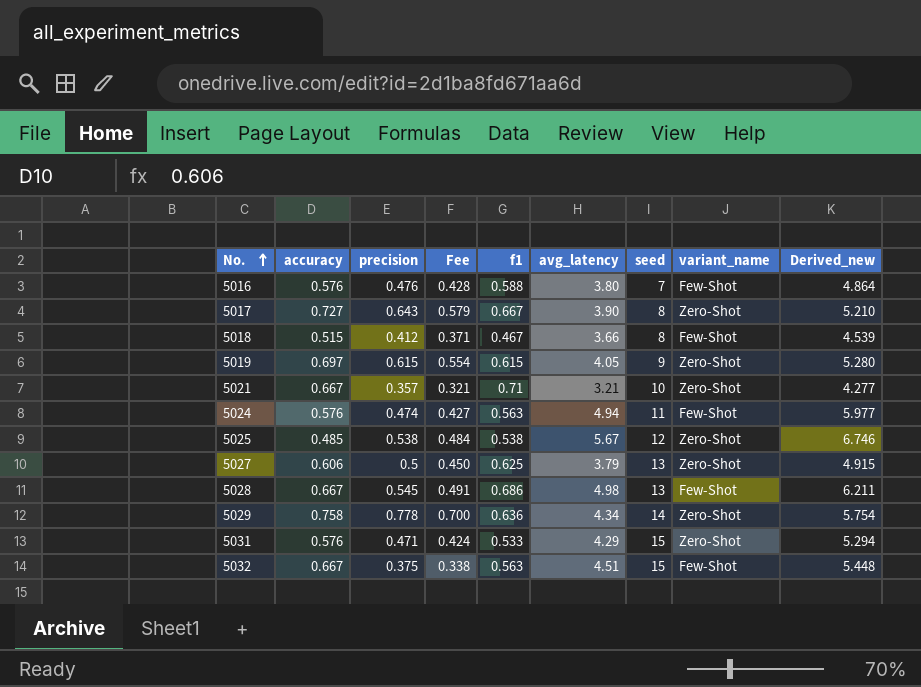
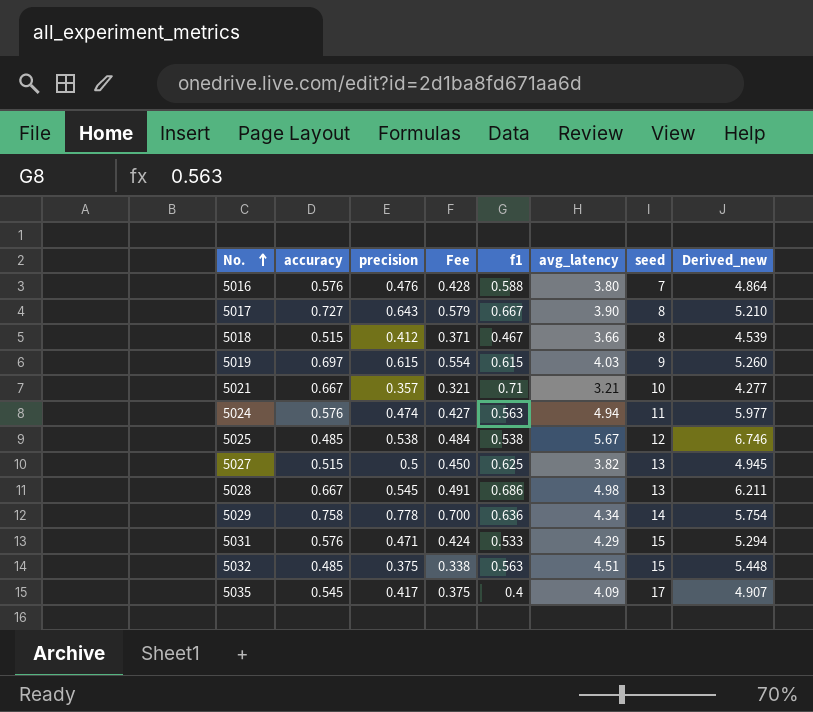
column variant_name | position: 8 -> none
5019 | avg_latency: 4.05 -> 4.03
5019 | Derived_new: 5.280 -> 5.260
5027 | accuracy: 0.606 -> 0.515
5027 | avg_latency: 3.79 -> 3.82
5027 | Derived_new: 4.915 -> 4.945
5032 | accuracy: 0.667 -> 0.485
row 5035: none -> 0.545 | 0.417 | 0.375 | 0.4 | 4.09 | 17 | 4.907

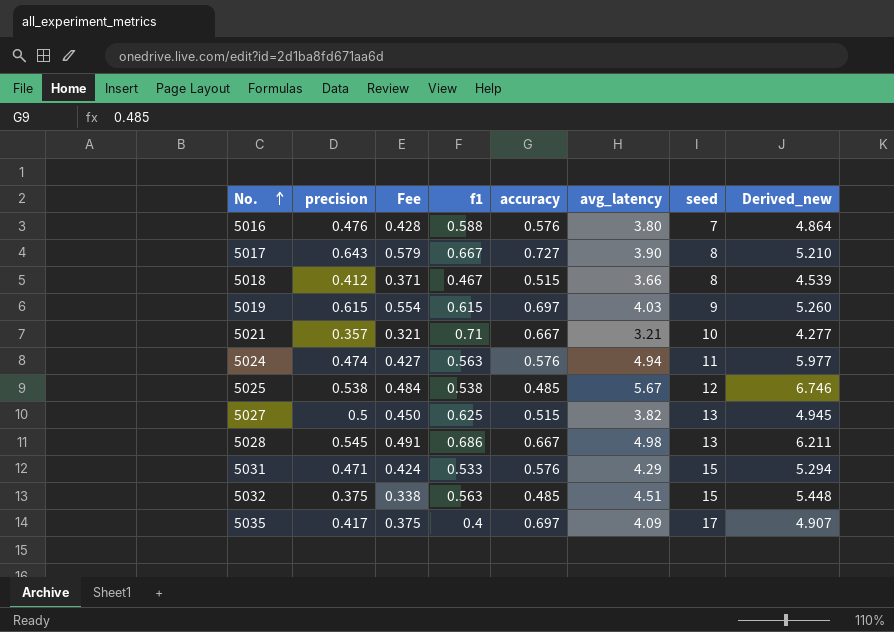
column accuracy | position: 2 -> 5
row 5029: 0.758 | 0.778 | 0.700 | 0.636 | 4.34 | 14 | 5.754 -> none
5035 | accuracy: 0.545 -> 0.697

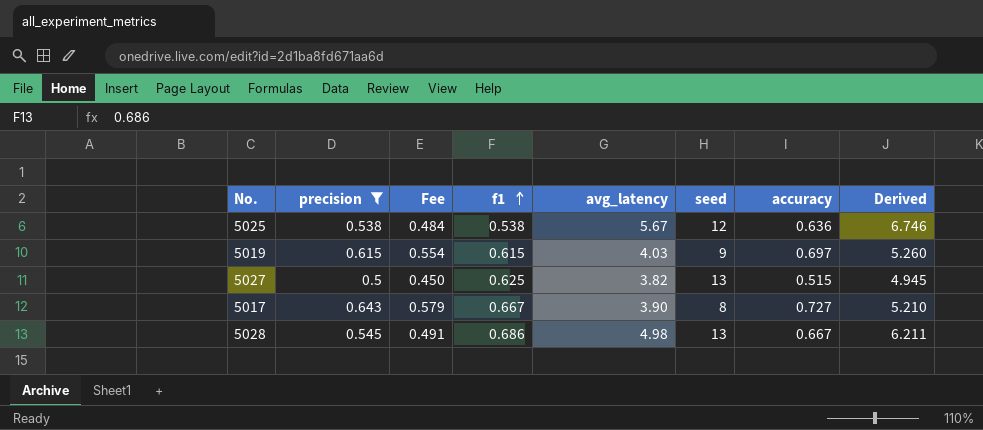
filter: none -> precision >= 0.5
row order: No. ascending -> f1 ascending
column accuracy | position: 5 -> 7
column name: Derived_new -> Derived
5025 | accuracy: 0.485 -> 0.636

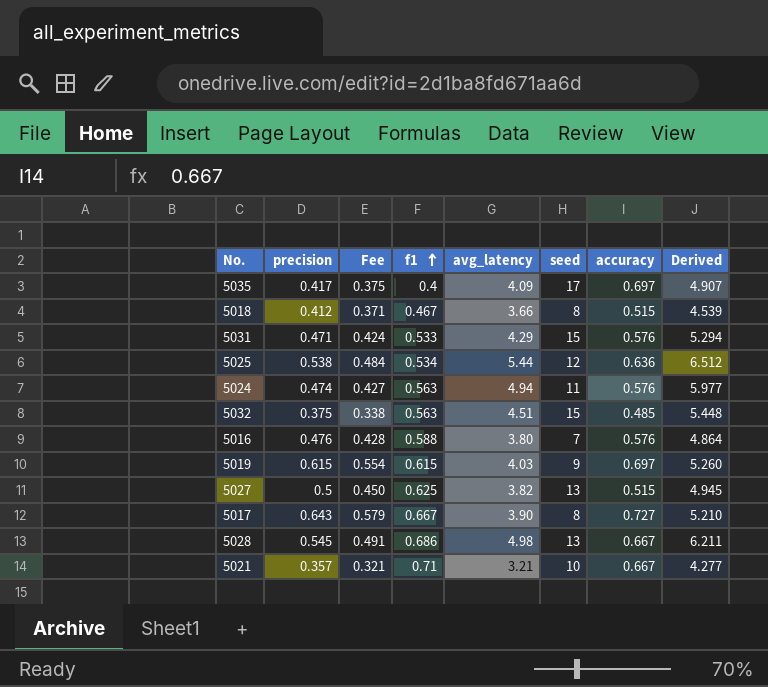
filter: precision >= 0.5 -> none
5025 | f1: 0.538 -> 0.534
5025 | avg_latency: 5.67 -> 5.44
5025 | Derived: 6.746 -> 6.512

